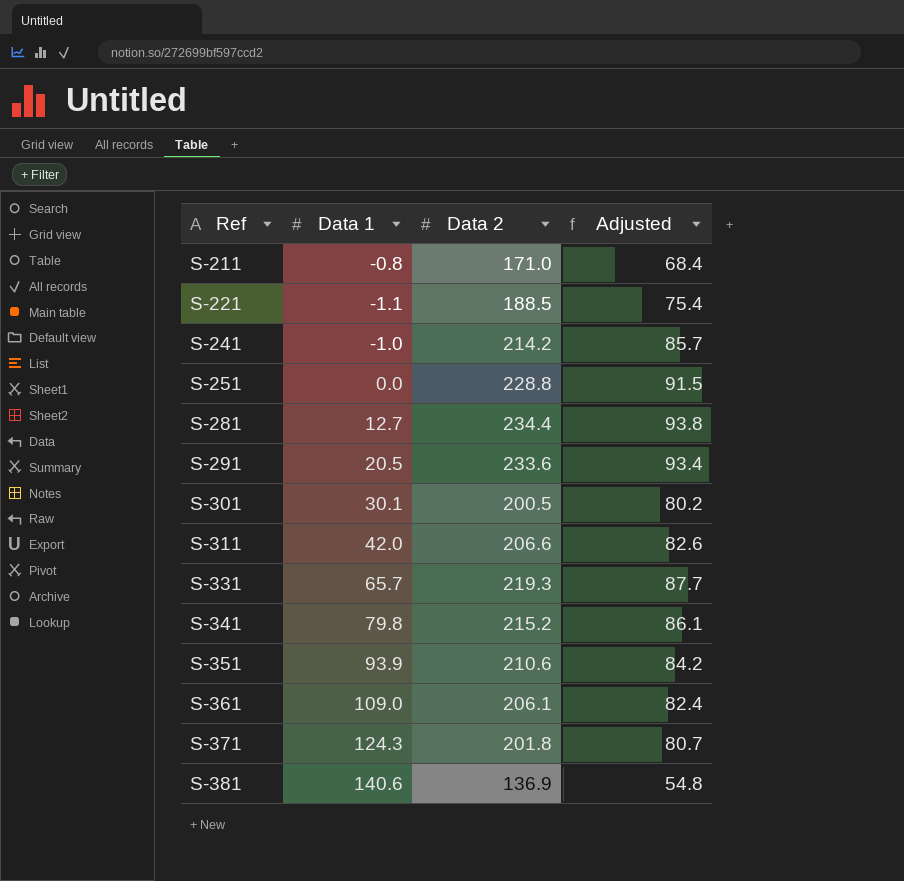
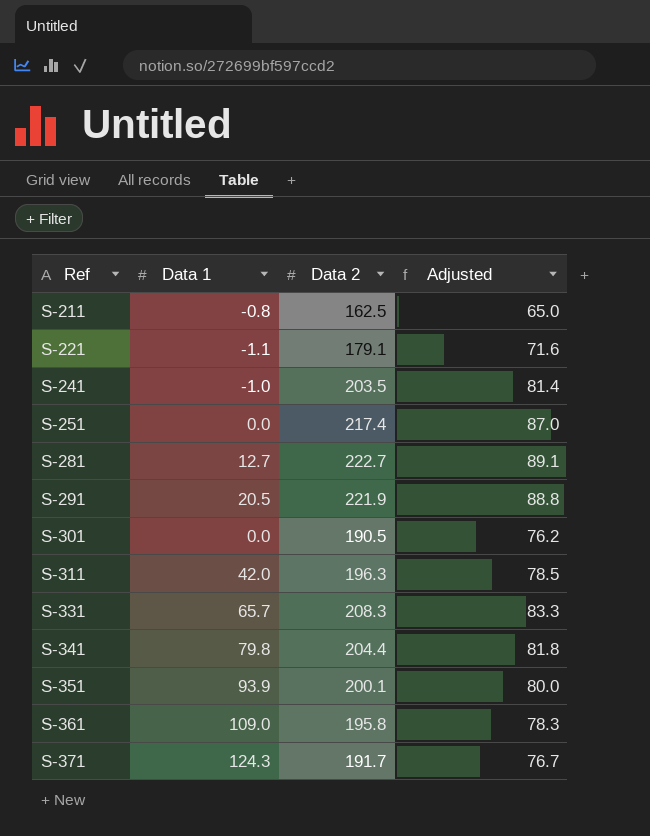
row S-381: 140.6 | 136.9 | 54.8 -> none
S-211 | Data 2: 171.0 -> 162.5
S-211 | Adjusted: 68.4 -> 65.0
S-221 | Data 2: 188.5 -> 179.1
S-221 | Adjusted: 75.4 -> 71.6
S-241 | Data 2: 214.2 -> 203.5
S-241 | Adjusted: 85.7 -> 81.4
S-251 | Data 2: 228.8 -> 217.4
S-251 | Adjusted: 91.5 -> 87.0
S-281 | Data 2: 234.4 -> 222.7
S-281 | Adjusted: 93.8 -> 89.1
S-291 | Data 2: 233.6 -> 221.9
S-291 | Adjusted: 93.4 -> 88.8
S-301 | Data 1: 30.1 -> 0.0
S-301 | Data 2: 200.5 -> 190.5
S-301 | Adjusted: 80.2 -> 76.2
S-311 | Data 2: 206.6 -> 196.3
S-311 | Adjusted: 82.6 -> 78.5
S-331 | Data 2: 219.3 -> 208.3
S-331 | Adjusted: 87.7 -> 83.3
S-341 | Data 2: 215.2 -> 204.4
S-341 | Adjusted: 86.1 -> 81.8
S-351 | Data 2: 210.6 -> 200.1
S-351 | Adjusted: 84.2 -> 80.0
S-361 | Data 2: 206.1 -> 195.8
S-361 | Adjusted: 82.4 -> 78.3
S-371 | Data 2: 201.8 -> 191.7
S-371 | Adjusted: 80.7 -> 76.7

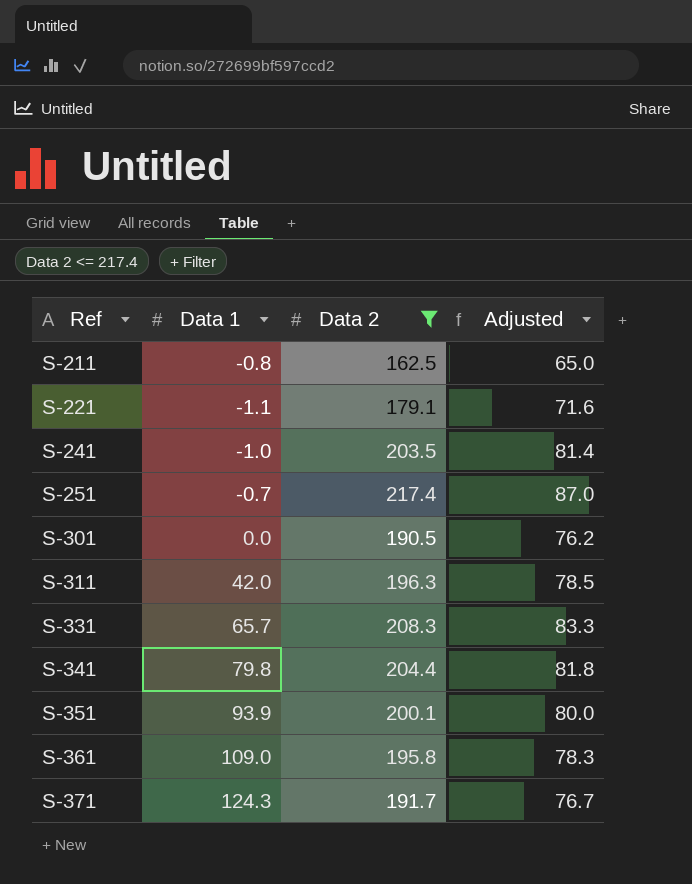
filter: none -> Data 2 <= 217.4
S-251 | Data 1: 0.0 -> -0.7

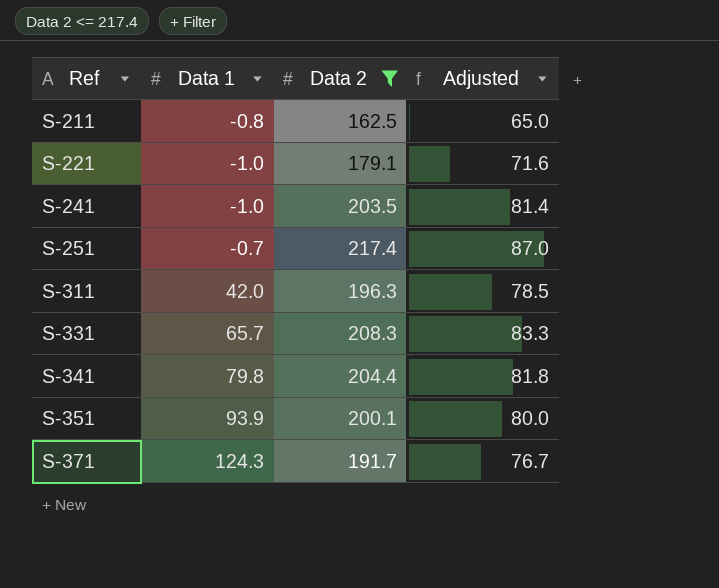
row S-301: 0.0 | 190.5 | 76.2 -> none
row S-361: 109.0 | 195.8 | 78.3 -> none
S-221 | Data 1: -1.1 -> -1.0

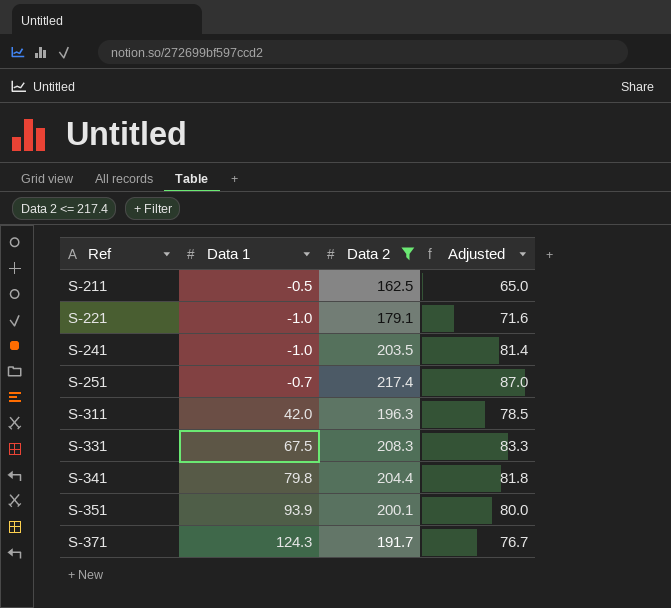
S-211 | Data 1: -0.8 -> -0.5
S-331 | Data 1: 65.7 -> 67.5

